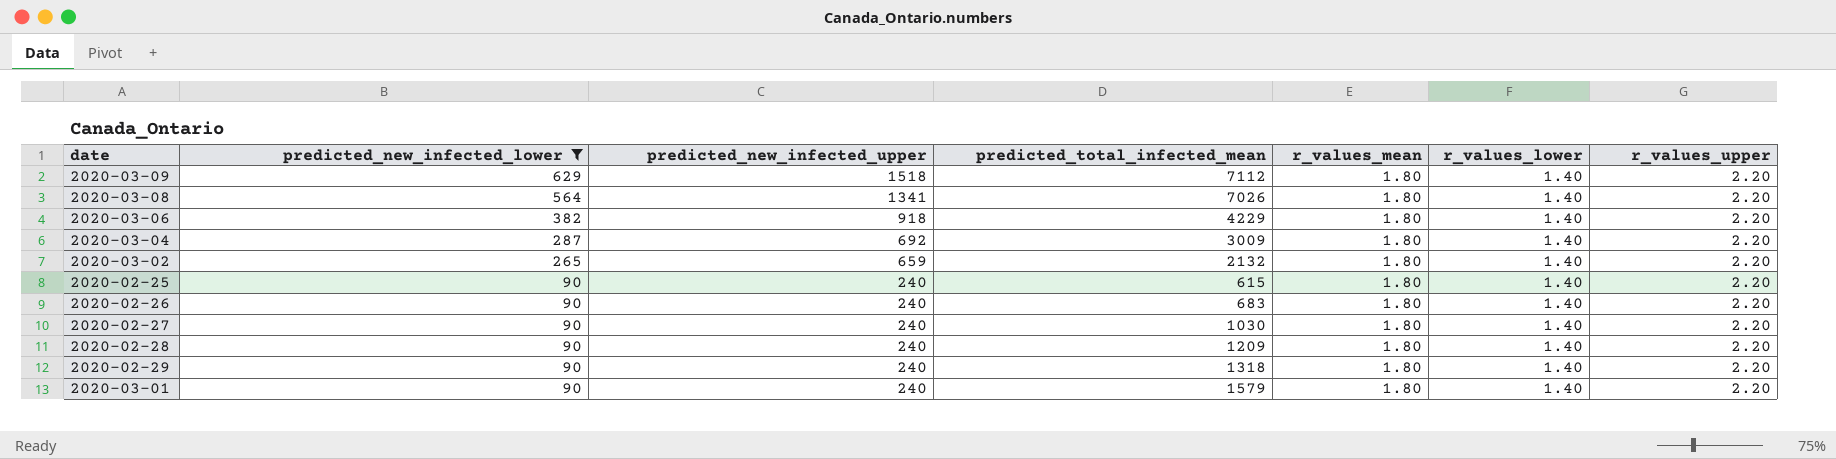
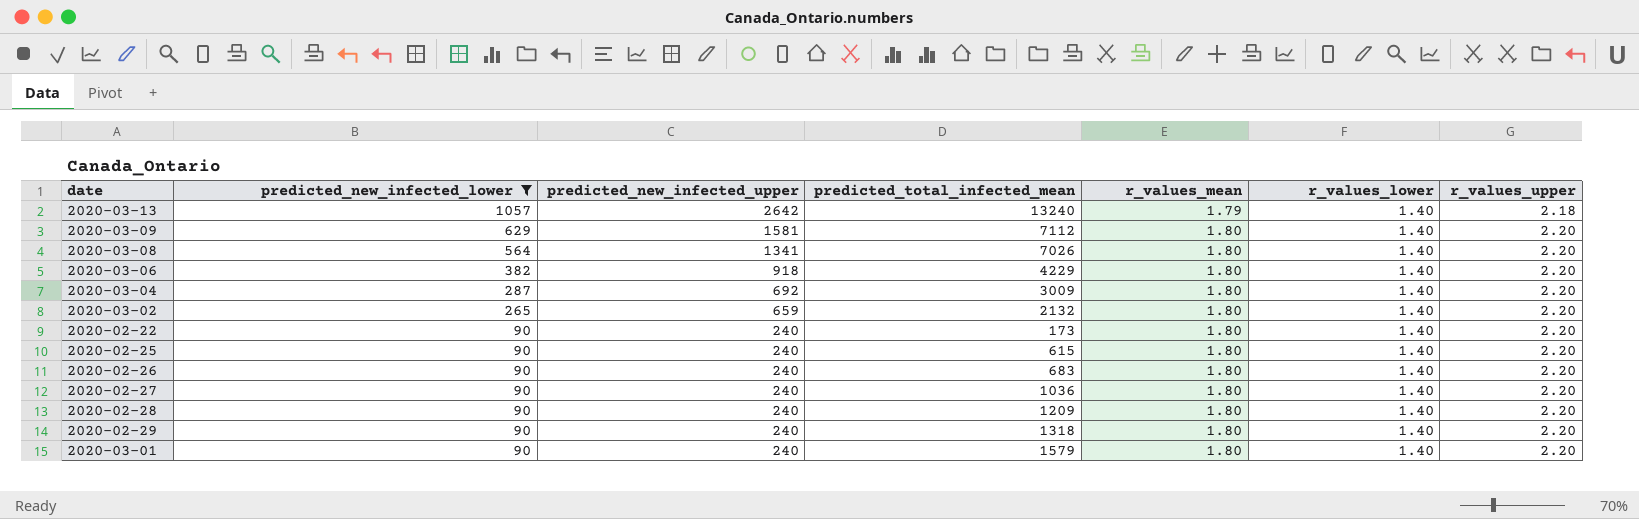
row 2020-03-13: none -> 1057 | 2642 | 13240 | 1.79 | 1.40 | 2.18
2020-03-09 | predicted_new_infected_upper: 1518 -> 1581
row 2020-02-22: none -> 90 | 240 | 173 | 1.80 | 1.40 | 2.20
2020-02-27 | predicted_total_infected_mean: 1030 -> 1036

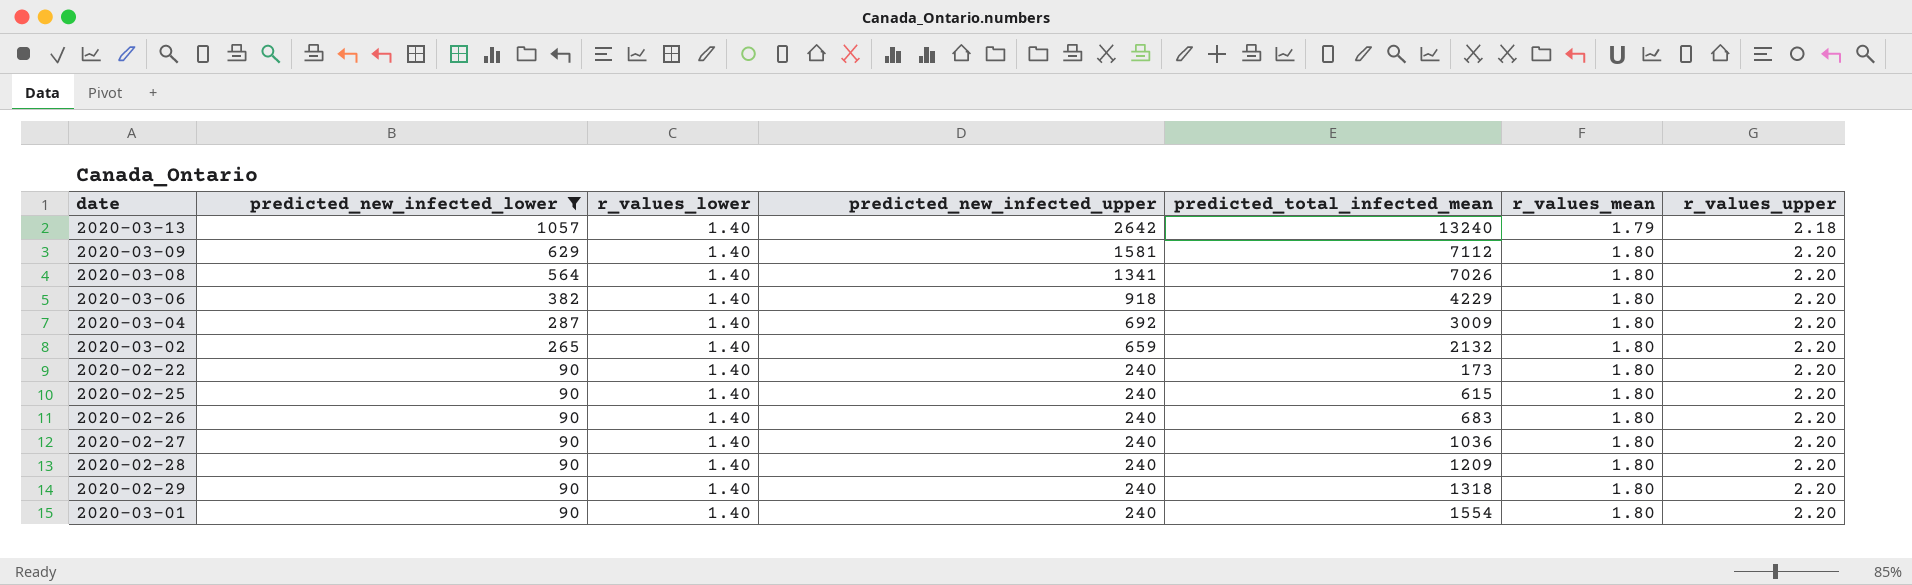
column r_values_lower | position: 6 -> 3
2020-03-01 | predicted_total_infected_mean: 1579 -> 1554

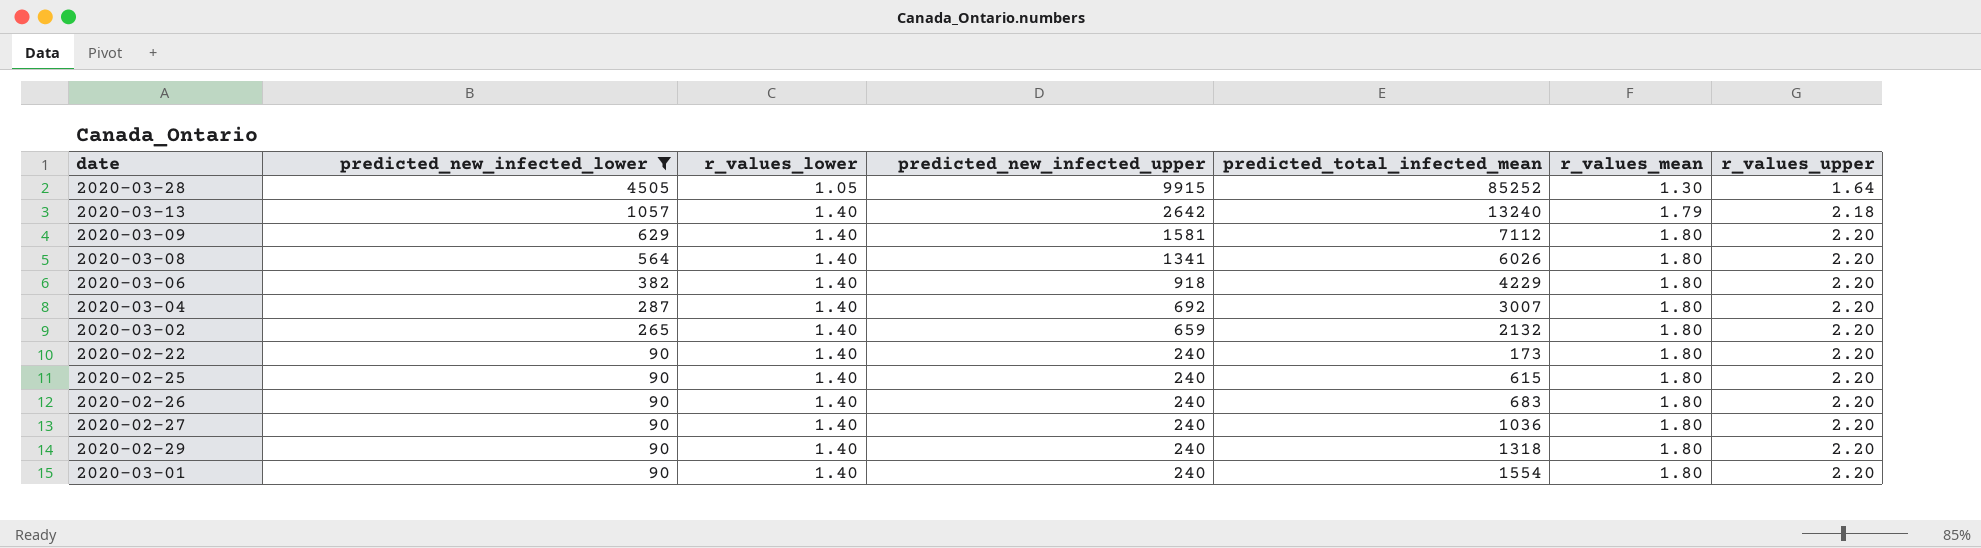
row 2020-02-28: 90 | 1.40 | 240 | 1209 | 1.80 | 2.20 -> none
row 2020-03-28: none -> 4505 | 1.05 | 9915 | 85252 | 1.30 | 1.64
2020-03-08 | predicted_total_infected_mean: 7026 -> 6026
2020-03-04 | predicted_total_infected_mean: 3009 -> 3007

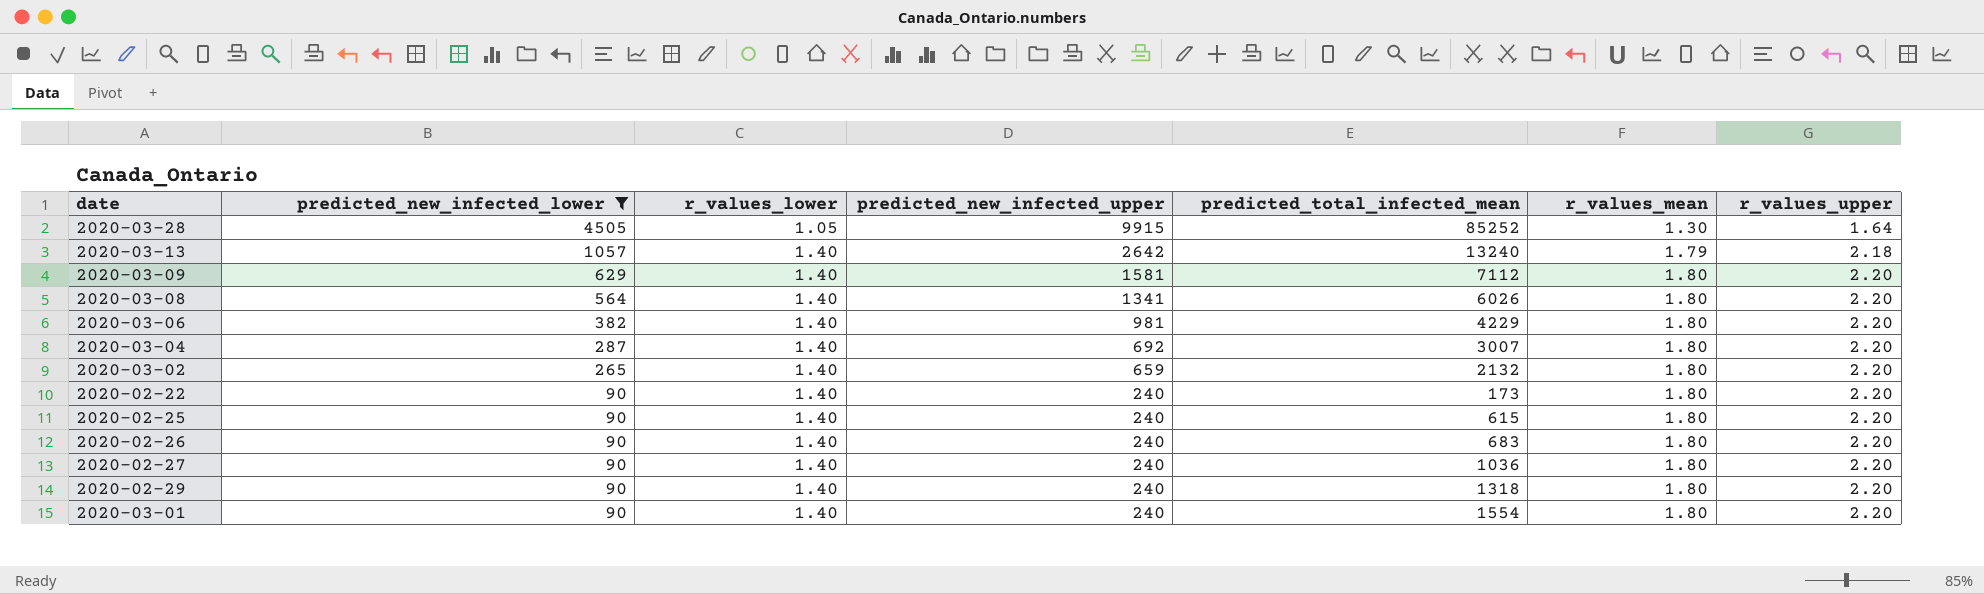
2020-03-06 | predicted_new_infected_upper: 918 -> 981

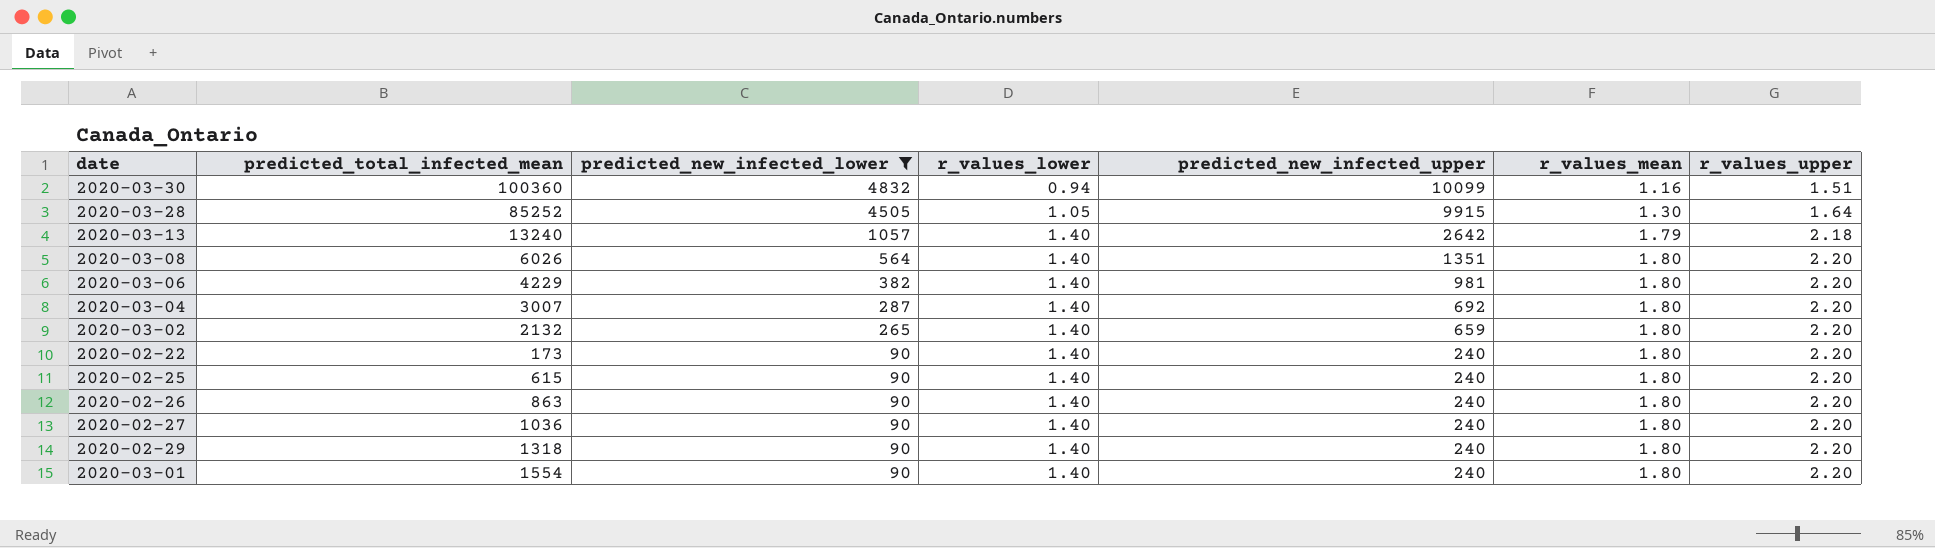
column predicted_total_infected_mean | position: 5 -> 2
row 2020-03-09: 629 | 1.40 | 1581 | 7112 | 1.80 | 2.20 -> none
row 2020-03-30: none -> 100360 | 4832 | 0.94 | 10099 | 1.16 | 1.51
2020-03-08 | predicted_new_infected_upper: 1341 -> 1351
2020-02-26 | predicted_total_infected_mean: 683 -> 863

